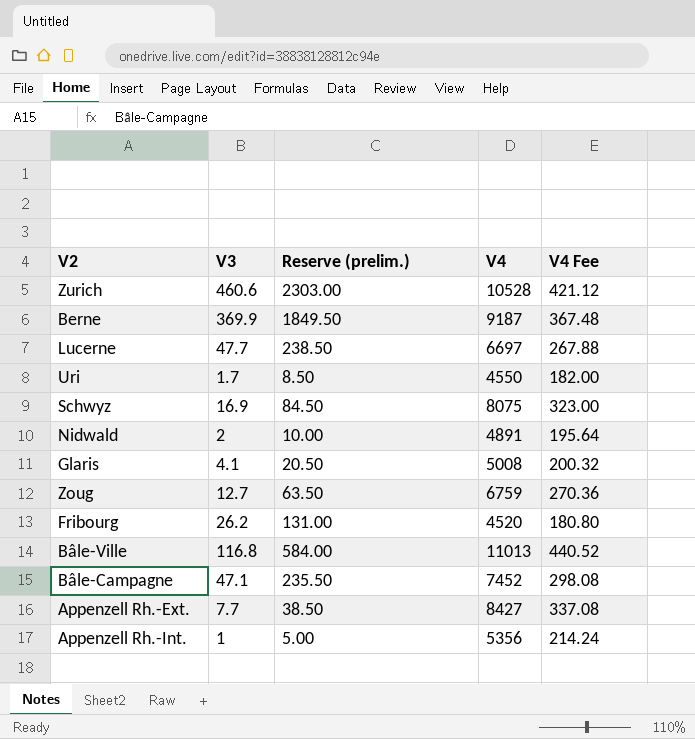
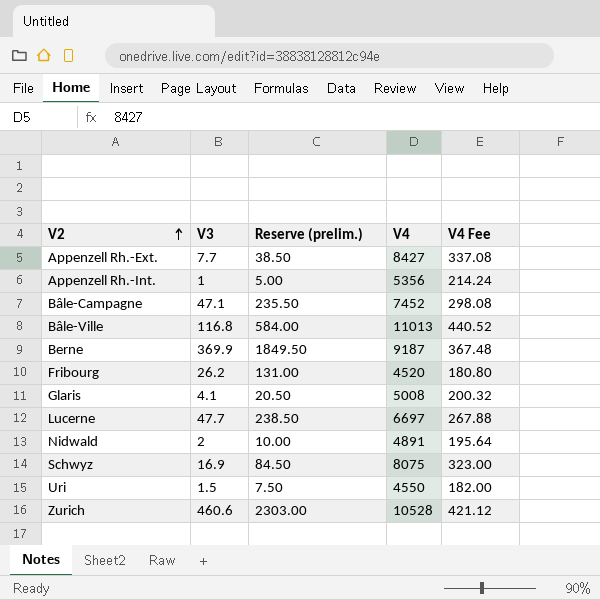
row order: none -> V2 ascending
row Zoug: 12.7 | 63.50 | 6759 | 270.36 -> none
Uri | V3: 1.7 -> 1.5
Uri | Reserve (prelim.): 8.50 -> 7.50

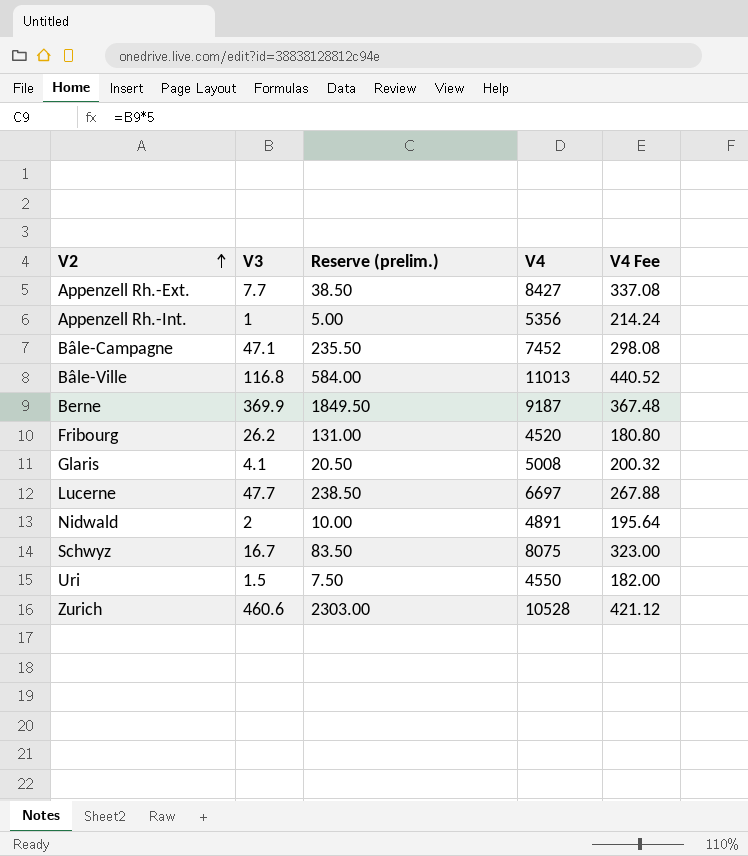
Schwyz | V3: 16.9 -> 16.7
Schwyz | Reserve (prelim.): 84.50 -> 83.50

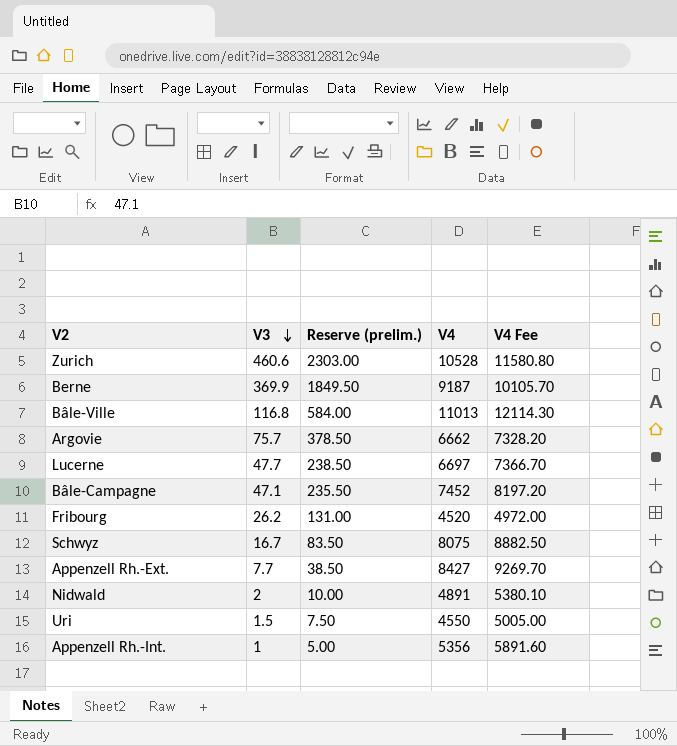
row order: V2 ascending -> V3 descending
column V4 Fee | formula: [V4] * 0.04 -> [V4] * 1.1
row Glaris: 4.1 | 20.50 | 5008 | 200.32 -> none
row Argovie: none -> 75.7 | 378.50 | 6662 | 7328.20

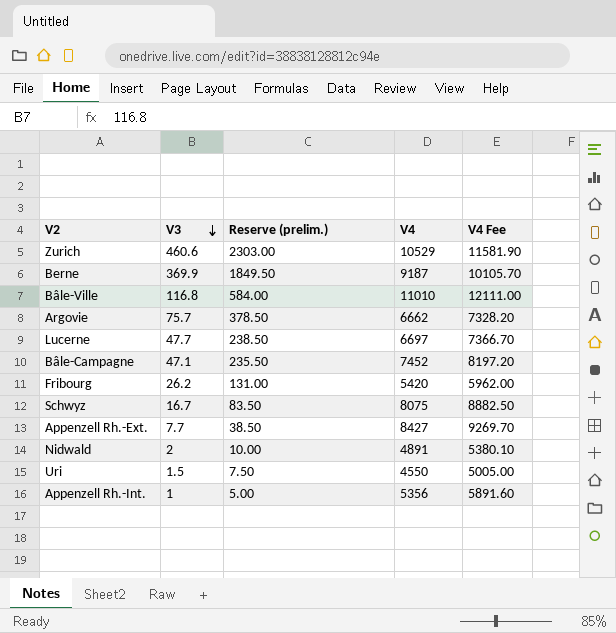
Zurich | V4: 10528 -> 10529
Zurich | V4 Fee: 11580.80 -> 11581.90
Bâle-Ville | V4: 11013 -> 11010
Bâle-Ville | V4 Fee: 12114.30 -> 12111.00
Fribourg | V4: 4520 -> 5420
Fribourg | V4 Fee: 4972.00 -> 5962.00

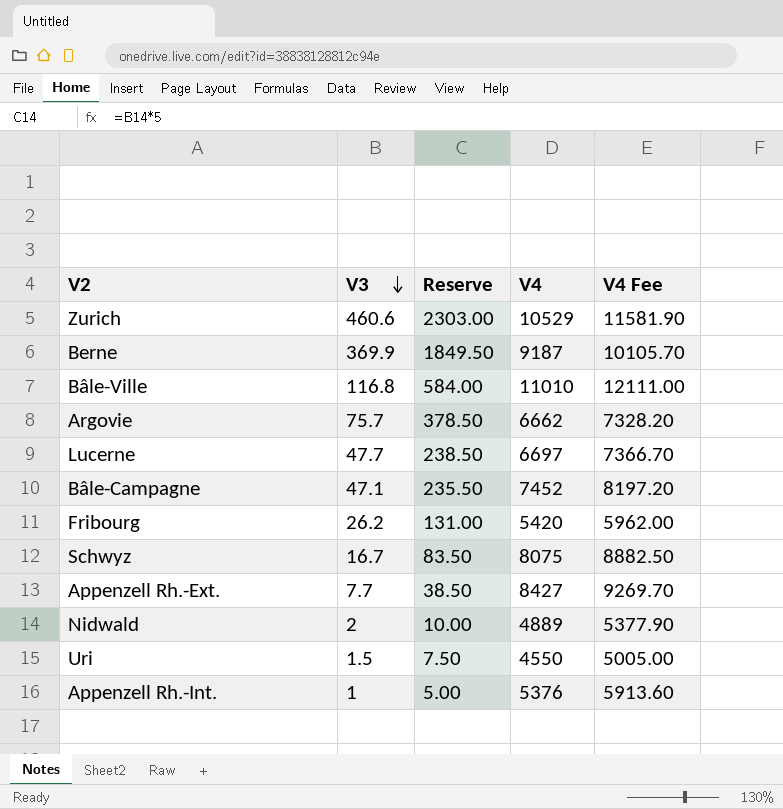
column name: Reserve (prelim.) -> Reserve
Nidwald | V4: 4891 -> 4889
Nidwald | V4 Fee: 5380.10 -> 5377.90
Appenzell Rh.-Int. | V4: 5356 -> 5376
Appenzell Rh.-Int. | V4 Fee: 5891.60 -> 5913.60

